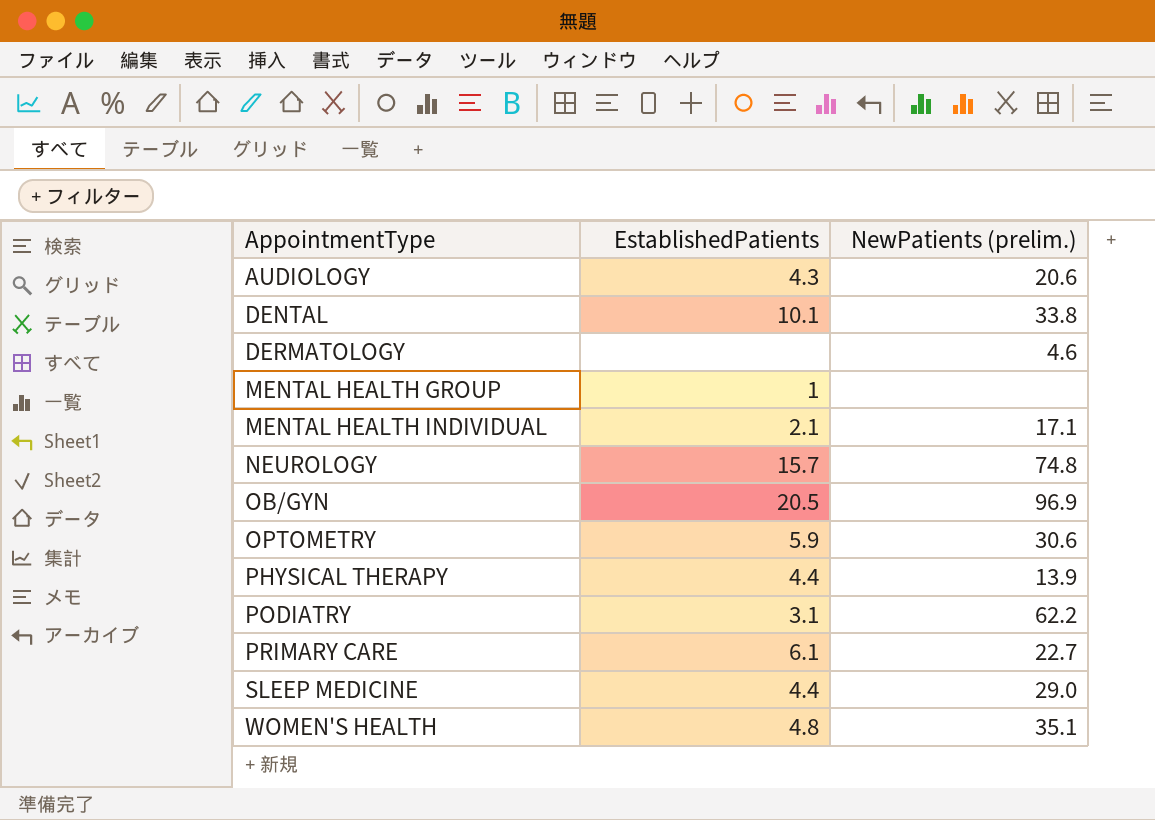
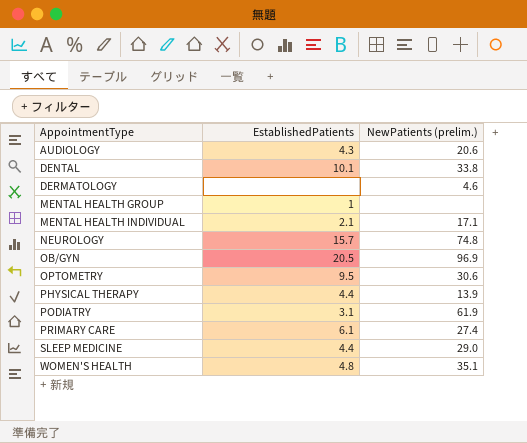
OPTOMETRY | EstablishedPatients: 5.9 -> 9.5
PODIATRY | NewPatients (prelim.): 62.2 -> 61.9
PRIMARY CARE | NewPatients (prelim.): 22.7 -> 27.4

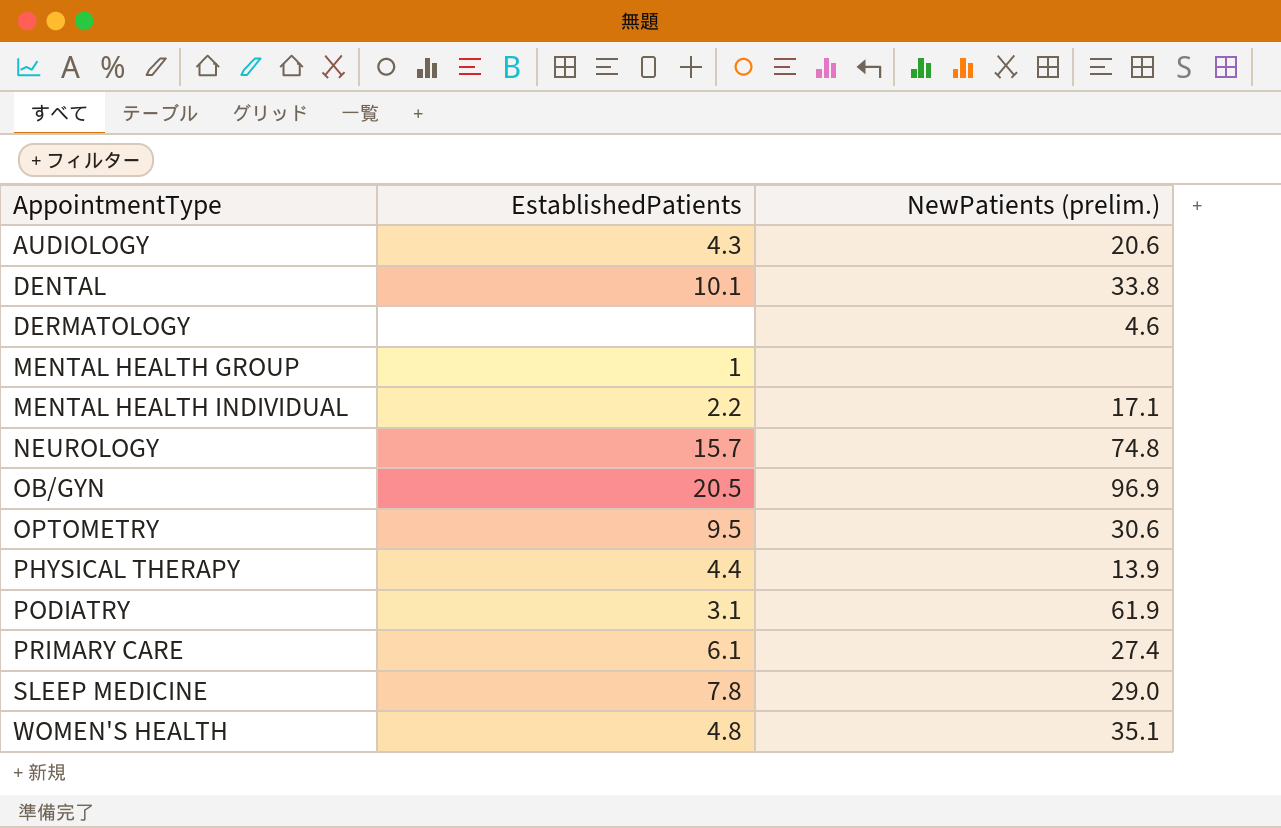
MENTAL HEALTH INDIVIDUAL | EstablishedPatients: 2.1 -> 2.2
SLEEP MEDICINE | EstablishedPatients: 4.4 -> 7.8

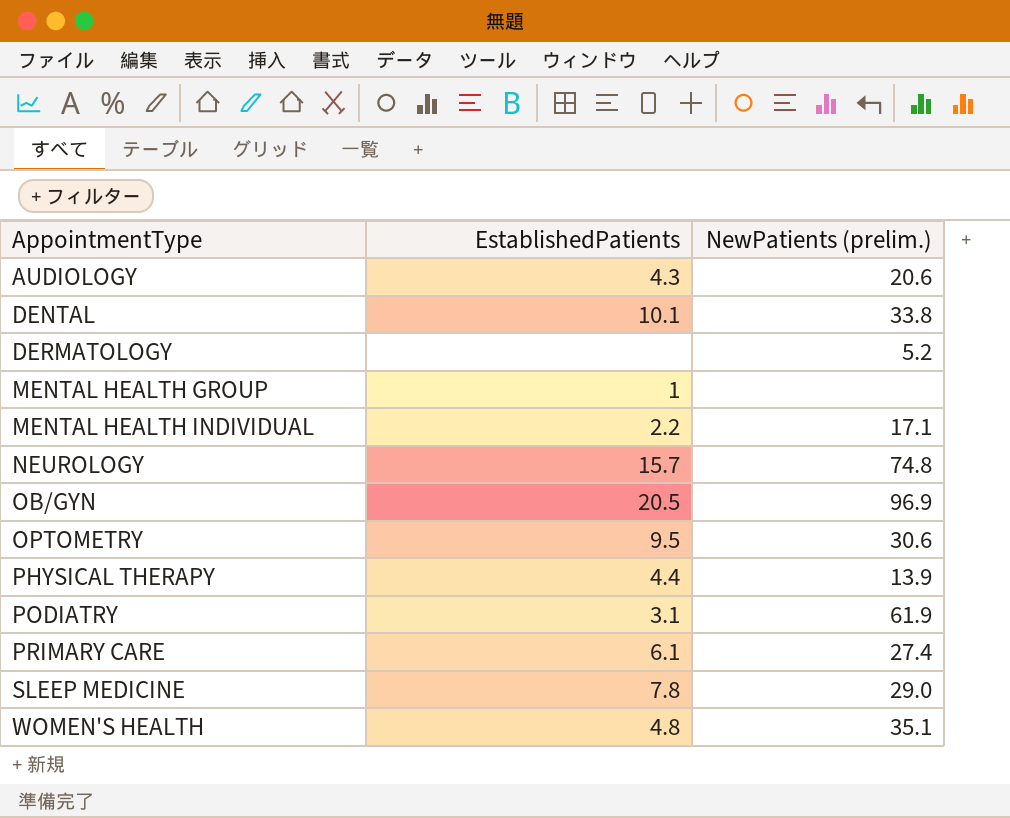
DERMATOLOGY | NewPatients (prelim.): 4.6 -> 5.2

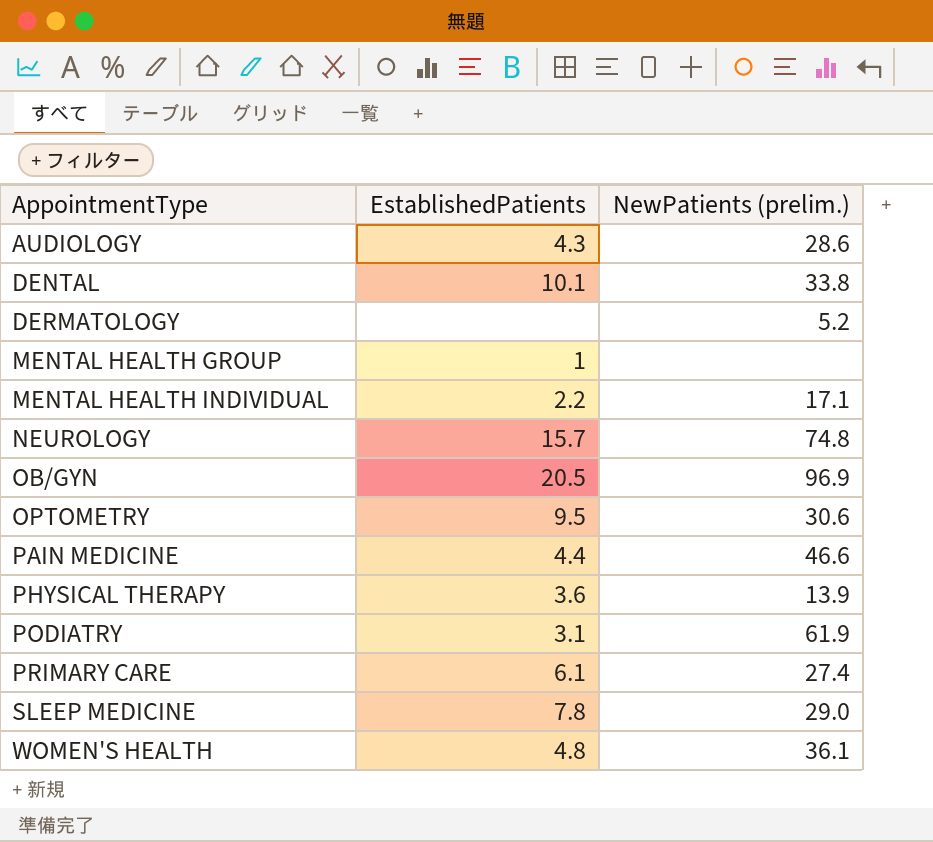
AUDIOLOGY | NewPatients (prelim.): 20.6 -> 28.6
row PAIN MEDICINE: none -> 4.4 | 46.6
PHYSICAL THERAPY | EstablishedPatients: 4.4 -> 3.6
WOMEN'S HEALTH | NewPatients (prelim.): 35.1 -> 36.1

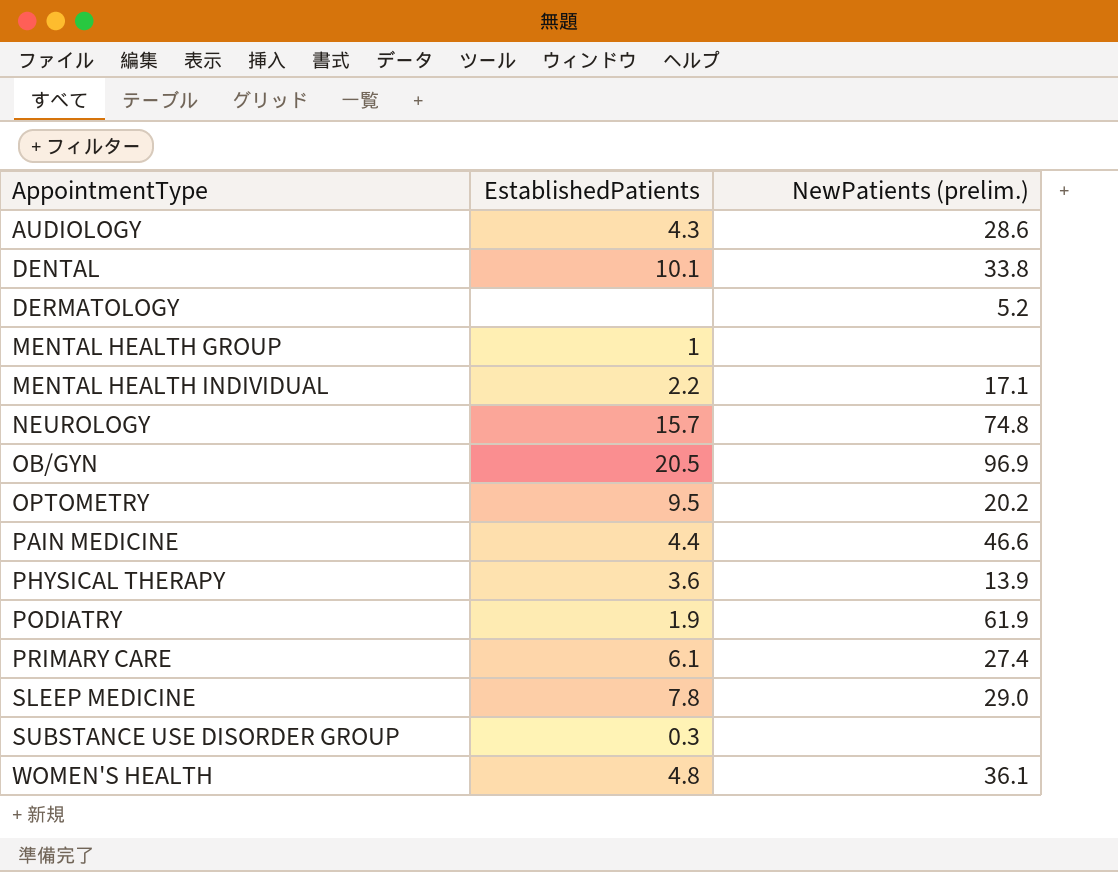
OPTOMETRY | NewPatients (prelim.): 30.6 -> 20.2
PODIATRY | EstablishedPatients: 3.1 -> 1.9
row SUBSTANCE USE DISORDER GROUP: none -> 0.3 | none

